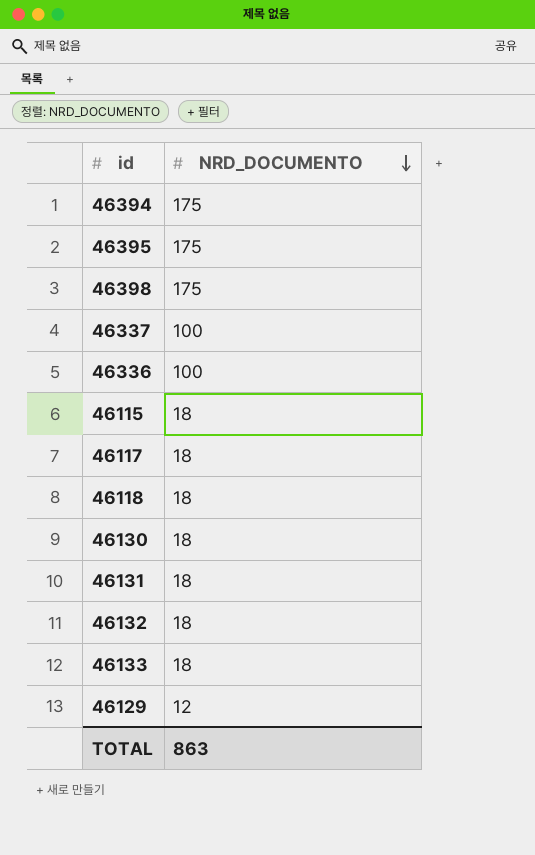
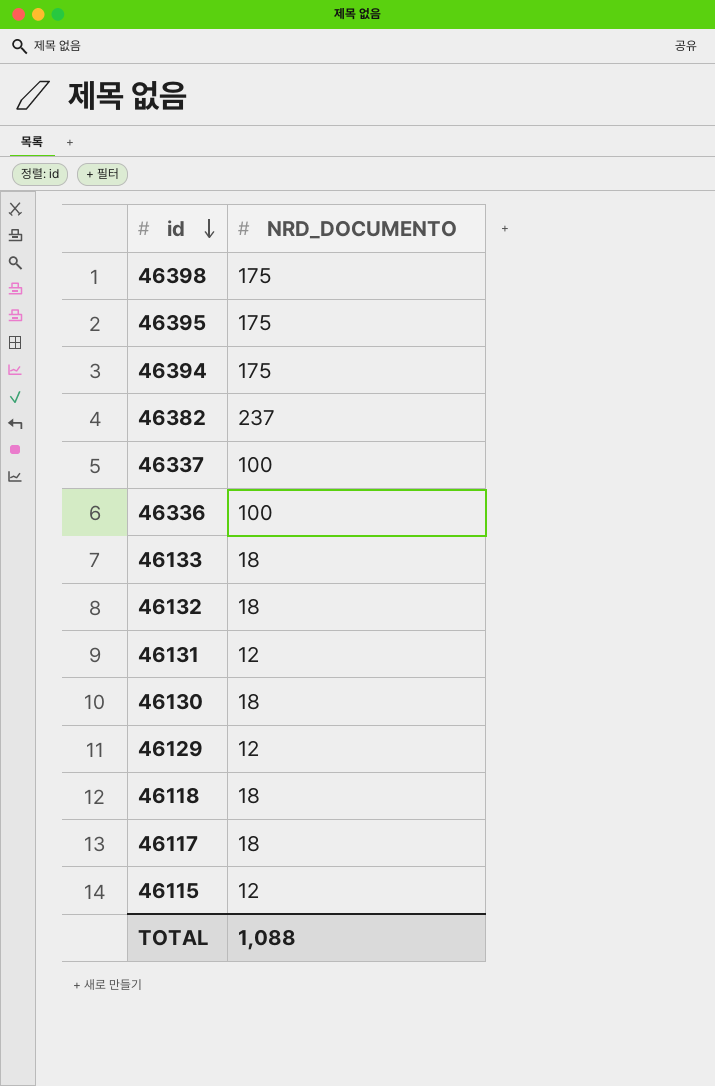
row order: NRD_DOCUMENTO descending -> id descending
row 46382: none -> 237
46131 | NRD_DOCUMENTO: 18 -> 12
46115 | NRD_DOCUMENTO: 18 -> 12
TOTAL | NRD_DOCUMENTO: 863 -> 1,088

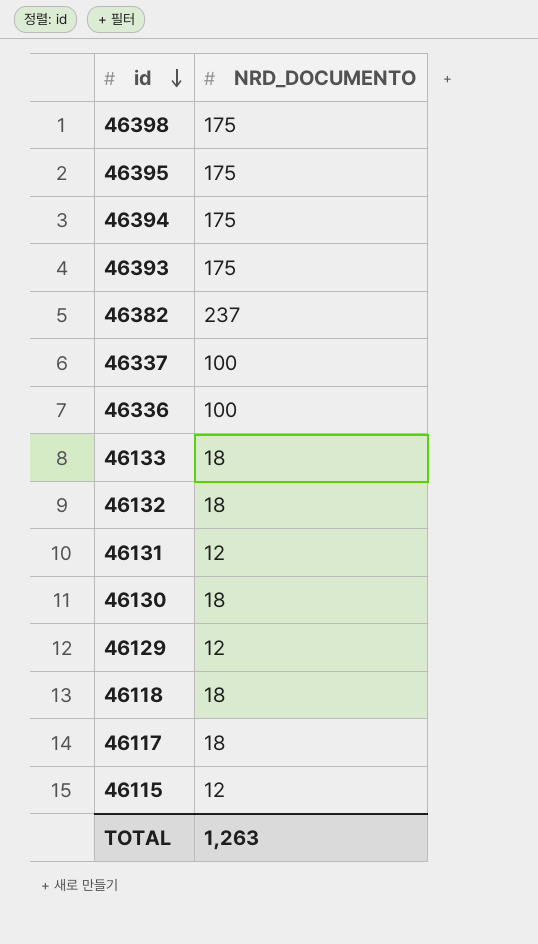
row 46393: none -> 175
TOTAL | NRD_DOCUMENTO: 1,088 -> 1,263

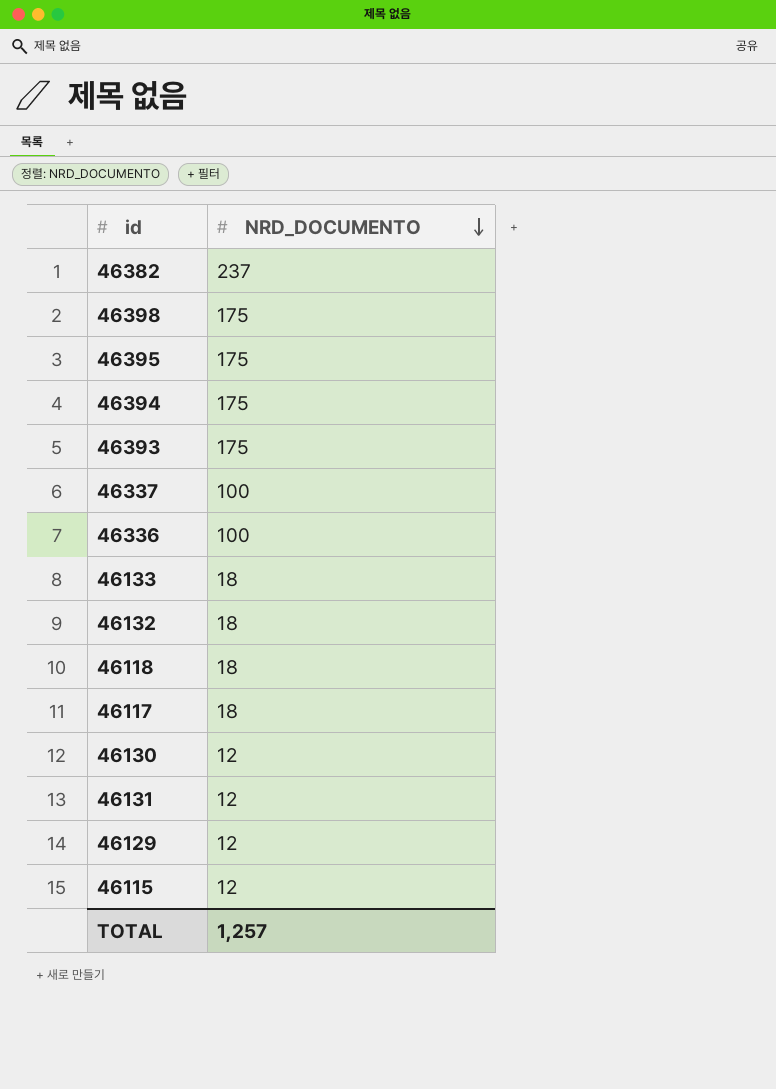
row order: id descending -> NRD_DOCUMENTO descending
46130 | NRD_DOCUMENTO: 18 -> 12
TOTAL | NRD_DOCUMENTO: 1,263 -> 1,257

